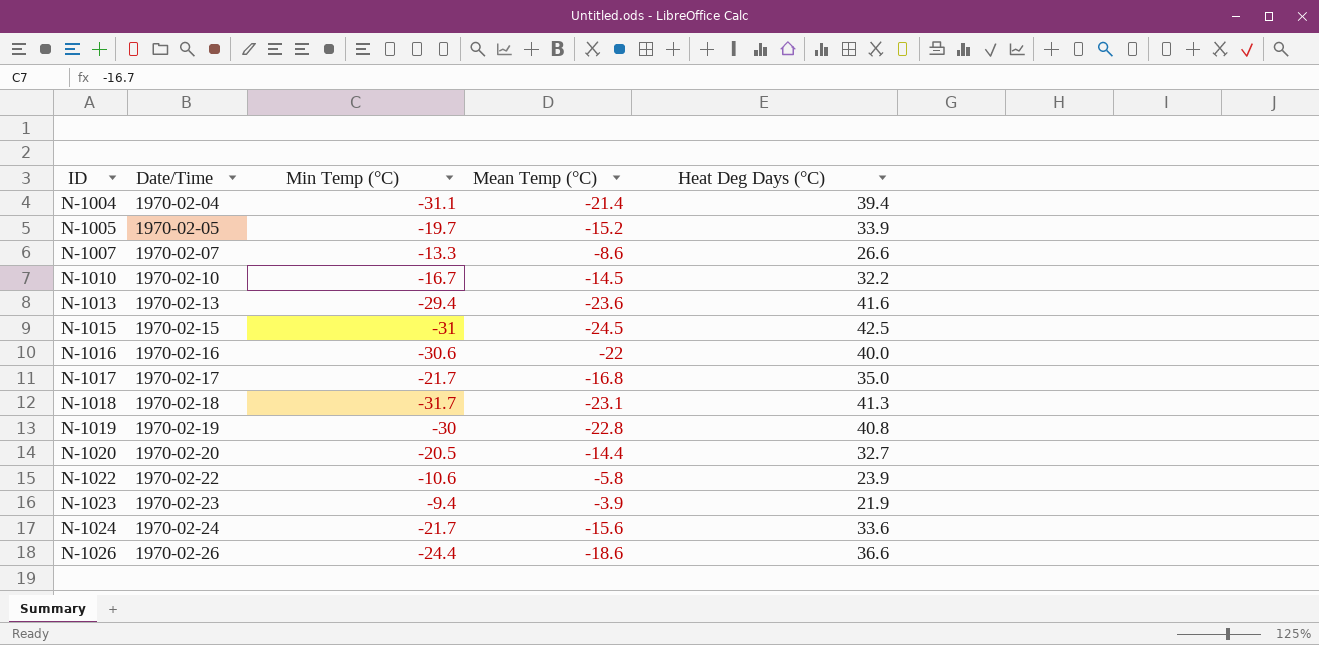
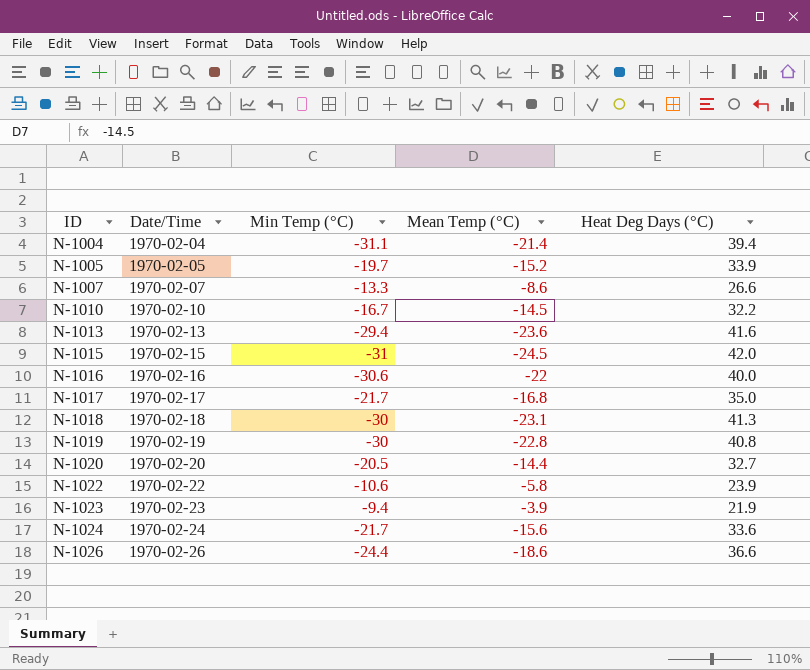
N-1015 | Heat Deg Days (°C): 42.5 -> 42.0
N-1018 | Min Temp (°C): -31.7 -> -30

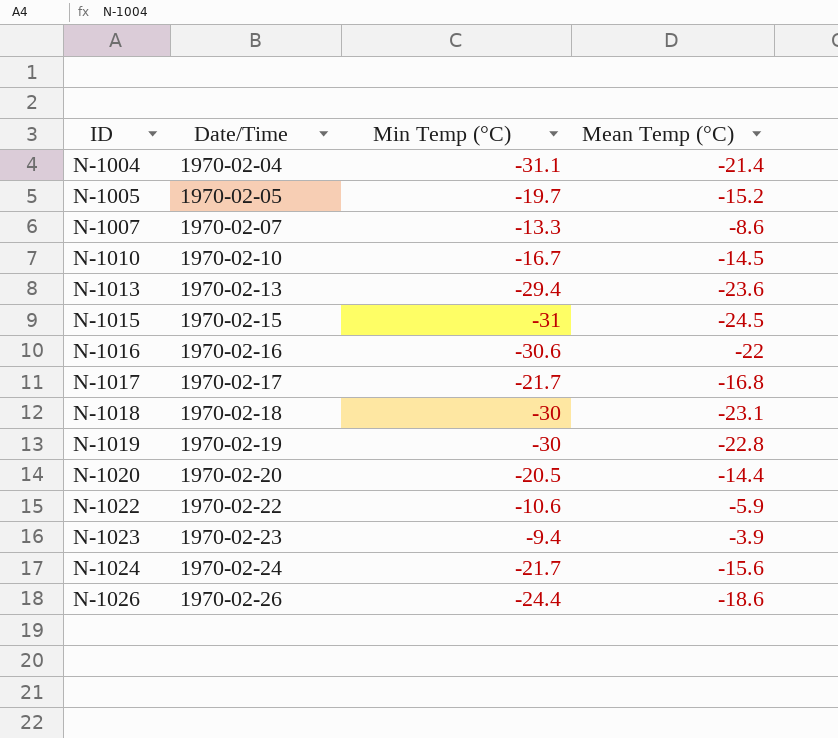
column Heat Deg Days (°C) | position: 5 -> none
N-1022 | Mean Temp (°C): -5.8 -> -5.9

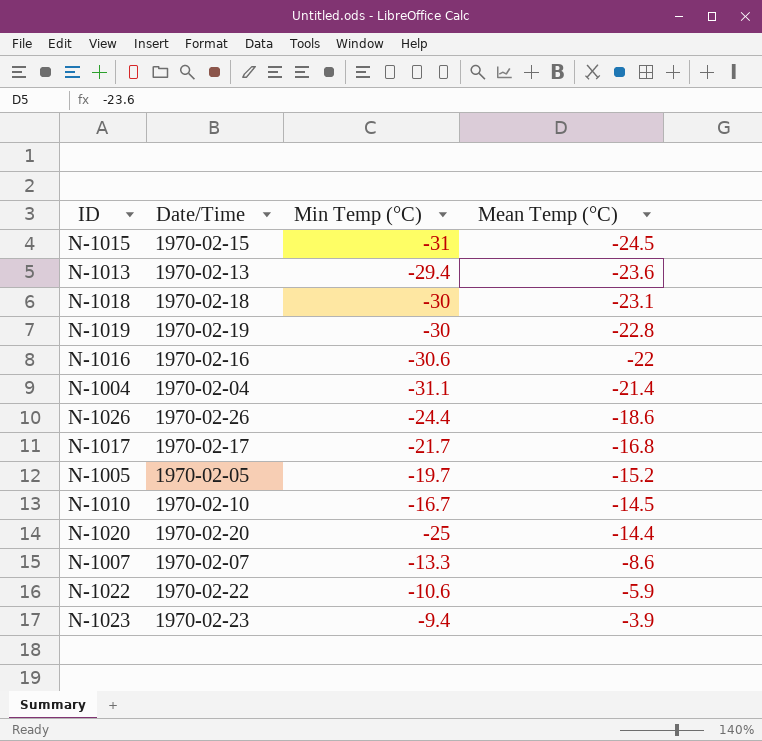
row order: ID ascending -> Mean Temp (°C) ascending
row N-1024: 1970-02-24 | -21.7 | -15.6 -> none
N-1020 | Min Temp (°C): -20.5 -> -25

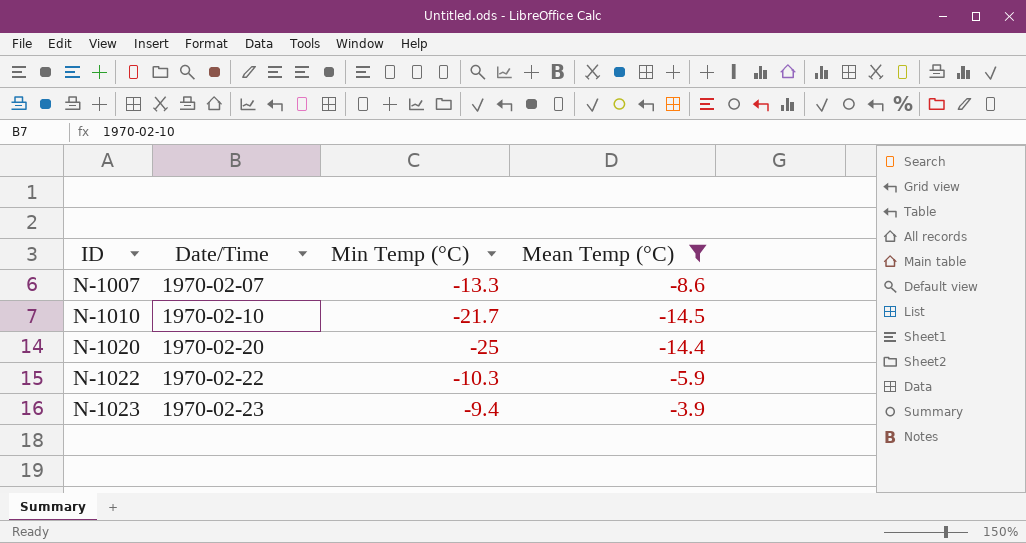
filter: none -> Mean Temp (°C) >= -14.5
row order: Mean Temp (°C) ascending -> ID ascending
N-1010 | Min Temp (°C): -16.7 -> -21.7
N-1022 | Min Temp (°C): -10.6 -> -10.3

